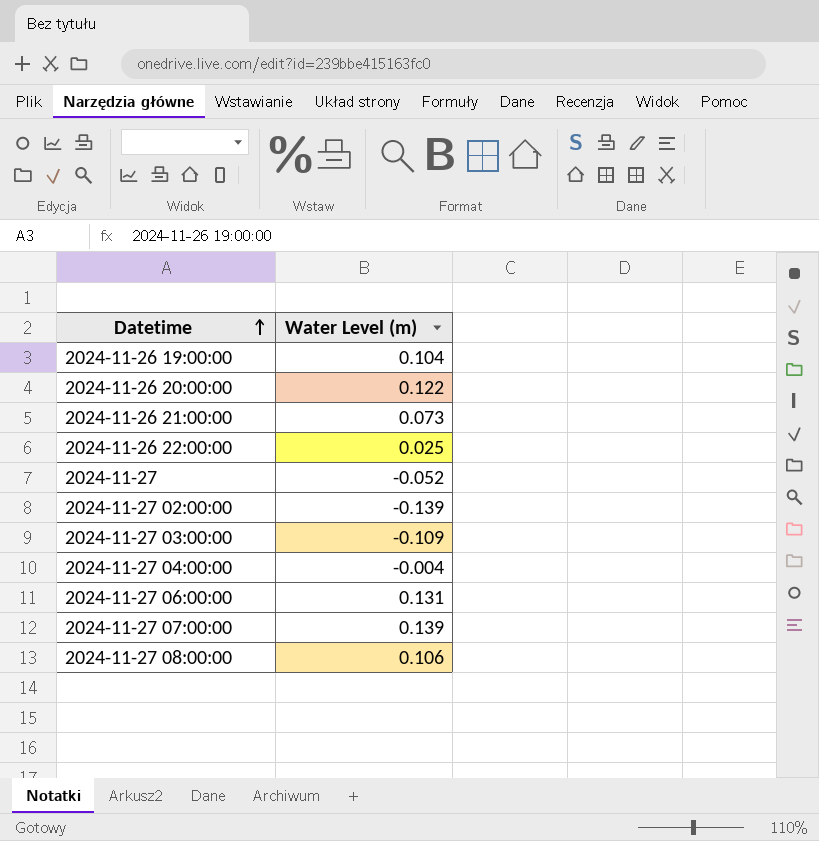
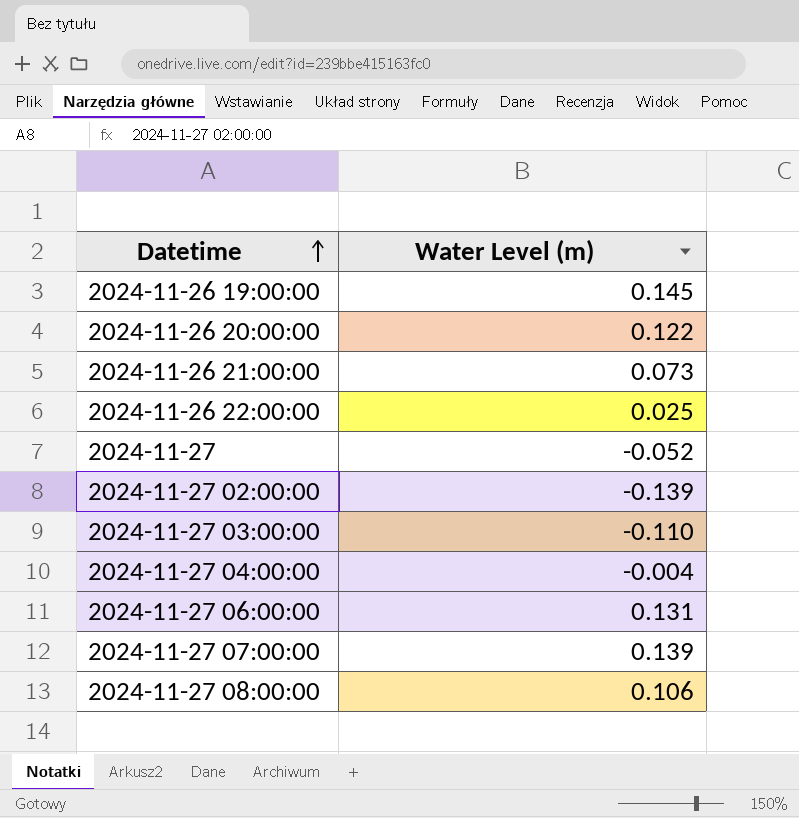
2024-11-26 19:00:00 | Water Level (m): 0.104 -> 0.145
2024-11-27 03:00:00 | Water Level (m): -0.109 -> -0.110

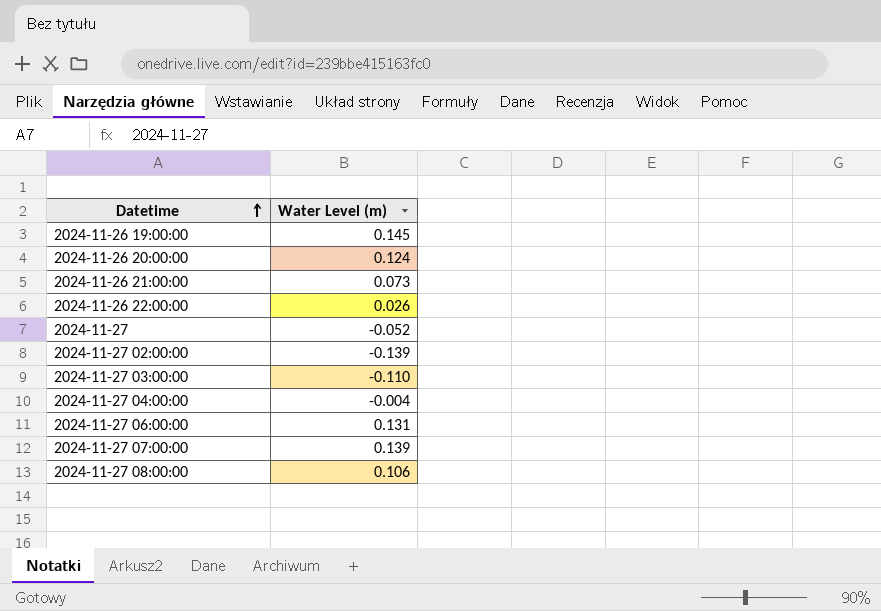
2024-11-26 20:00:00 | Water Level (m): 0.122 -> 0.124
2024-11-26 22:00:00 | Water Level (m): 0.025 -> 0.026

